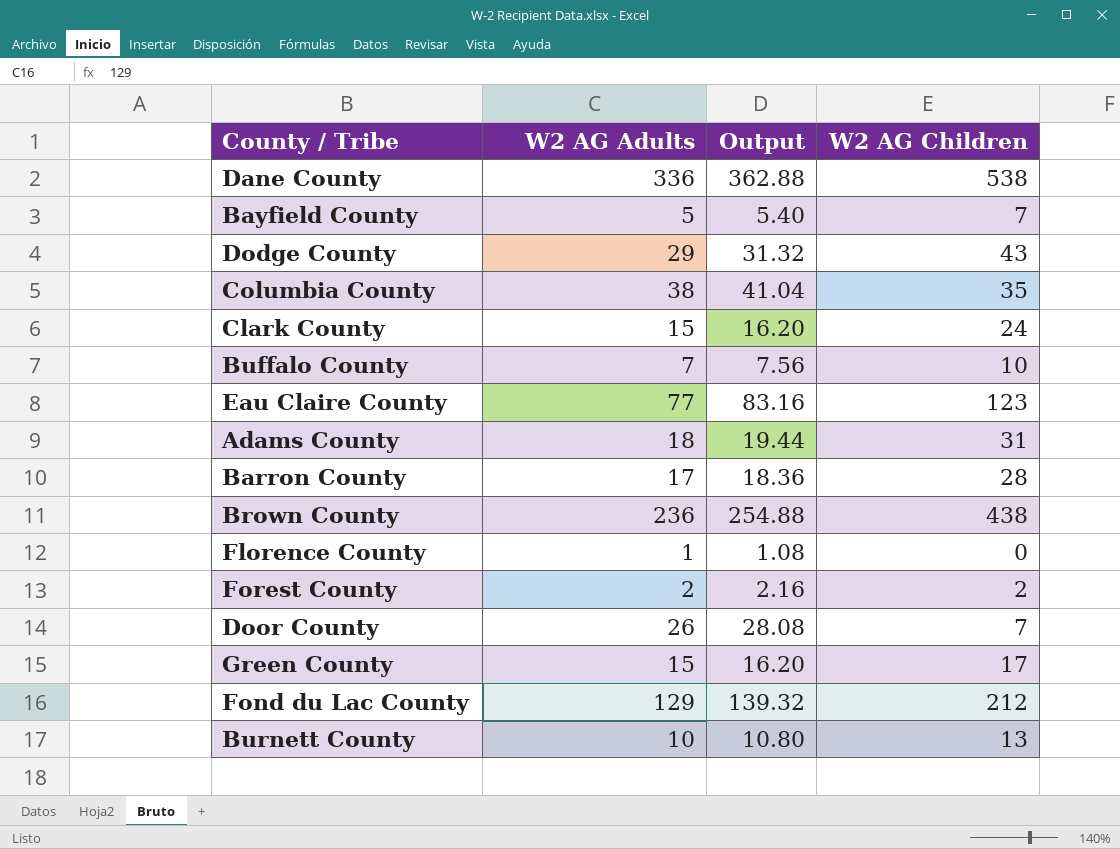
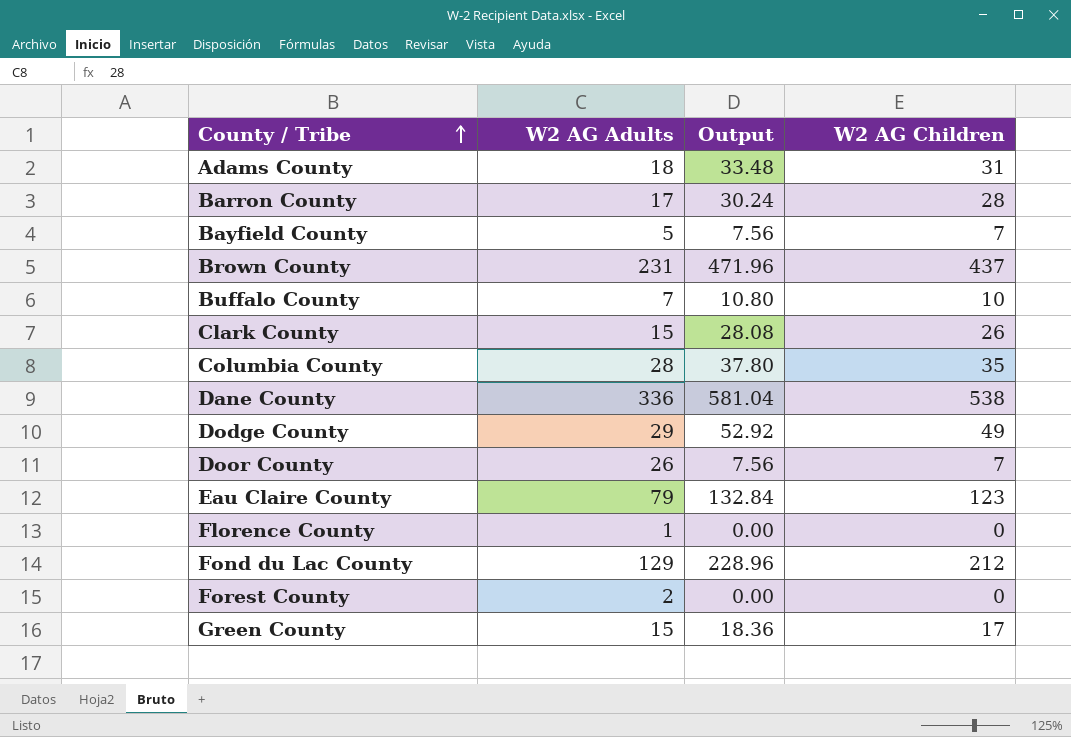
row order: none -> County / Tribe ascending
column Output | formula: [W2 AG Adults] * 1.08 -> [W2 AG Children] * 1.08
row Burnett County: 10 | 10.80 | 13 -> none
Brown County | W2 AG Adults: 236 -> 231
Brown County | W2 AG Children: 438 -> 437
Clark County | W2 AG Children: 24 -> 26
Columbia County | W2 AG Adults: 38 -> 28
Dodge County | W2 AG Children: 43 -> 49
Eau Claire County | W2 AG Adults: 77 -> 79
Forest County | W2 AG Children: 2 -> 0

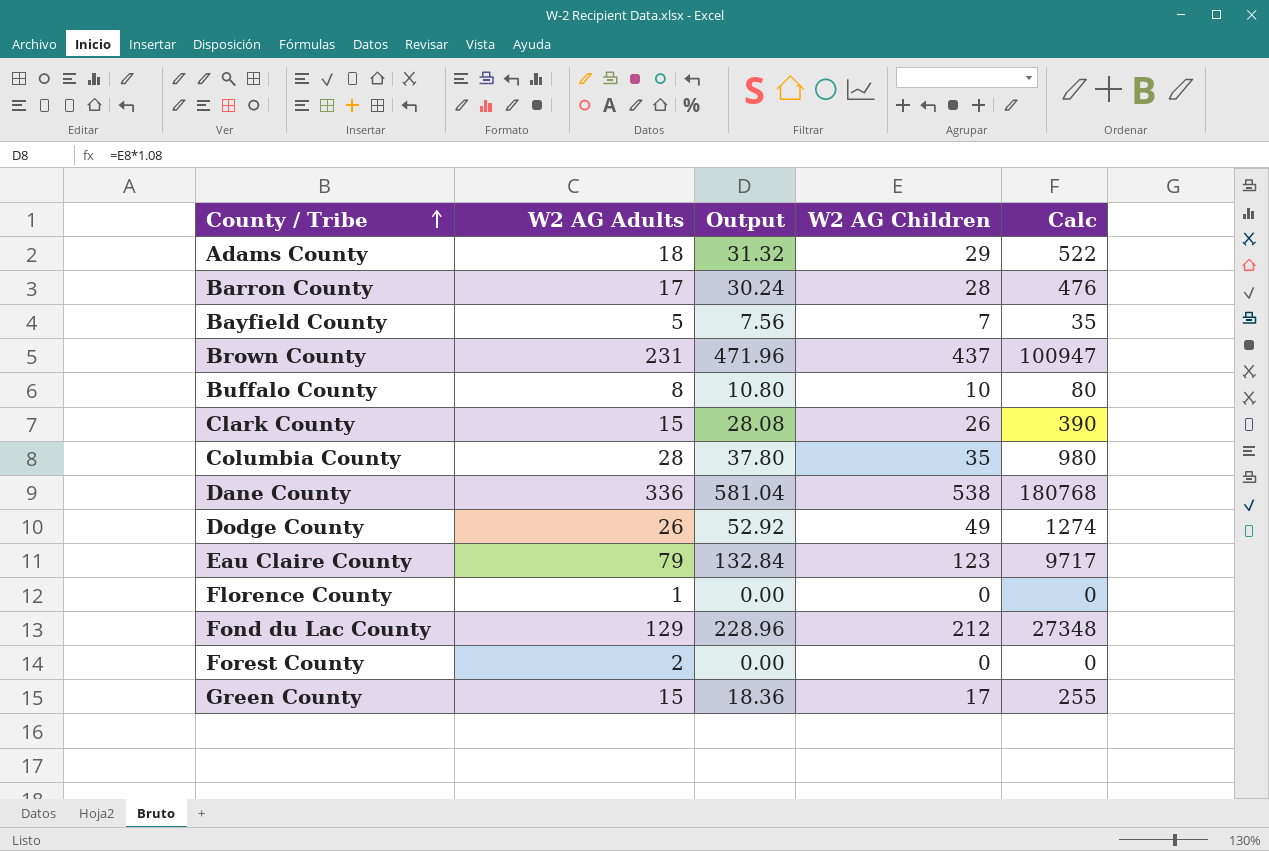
column Calc | formula: none -> [W2 AG Adults] * [W2 AG Children]
row Door County: 26 | 7.56 | 7 -> none
Adams County | Output: 33.48 -> 31.32
Adams County | W2 AG Children: 31 -> 29
Buffalo County | W2 AG Adults: 7 -> 8
Dodge County | W2 AG Adults: 29 -> 26

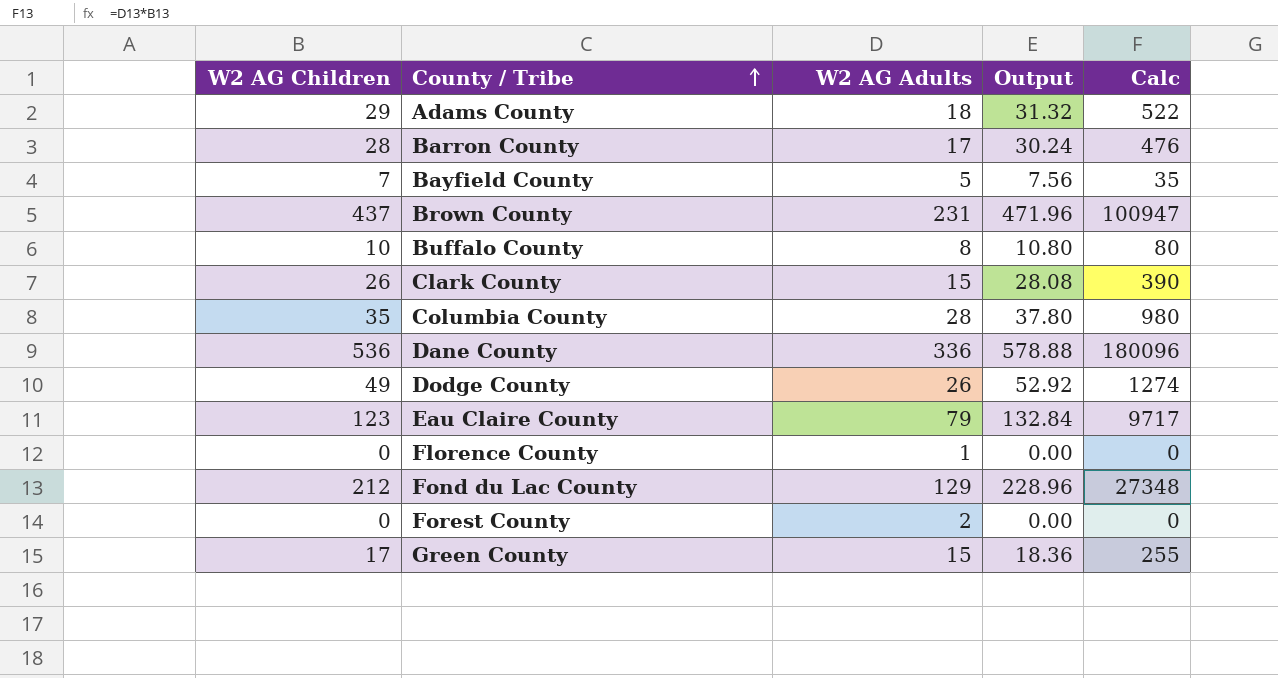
column W2 AG Children | position: 4 -> 1
Dane County | W2 AG Children: 538 -> 536
Dane County | Output: 581.04 -> 578.88
Dane County | Calc: 180768 -> 180096

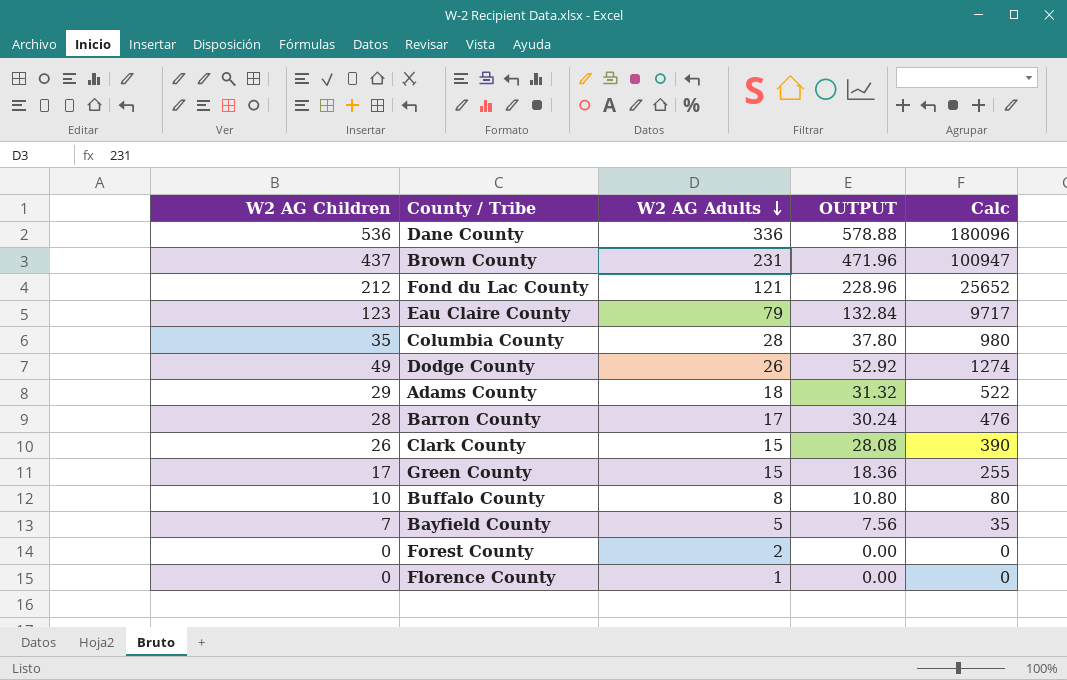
row order: County / Tribe ascending -> W2 AG Adults descending
column name: Output -> OUTPUT
Fond du Lac County | W2 AG Adults: 129 -> 121
Fond du Lac County | Calc: 27348 -> 25652

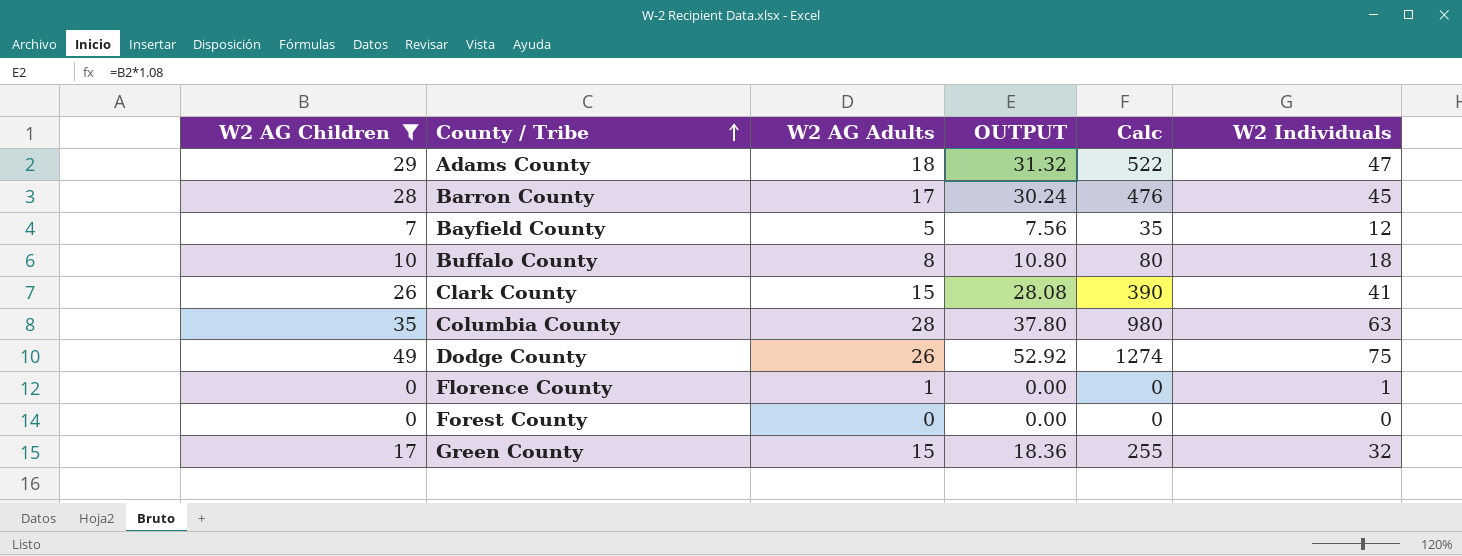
filter: none -> W2 AG Children <= 49
row order: W2 AG Adults descending -> County / Tribe ascending
column W2 Individuals | formula: none -> [W2 AG Children] + [W2 AG Adults]
Forest County | W2 AG Adults: 2 -> 0

